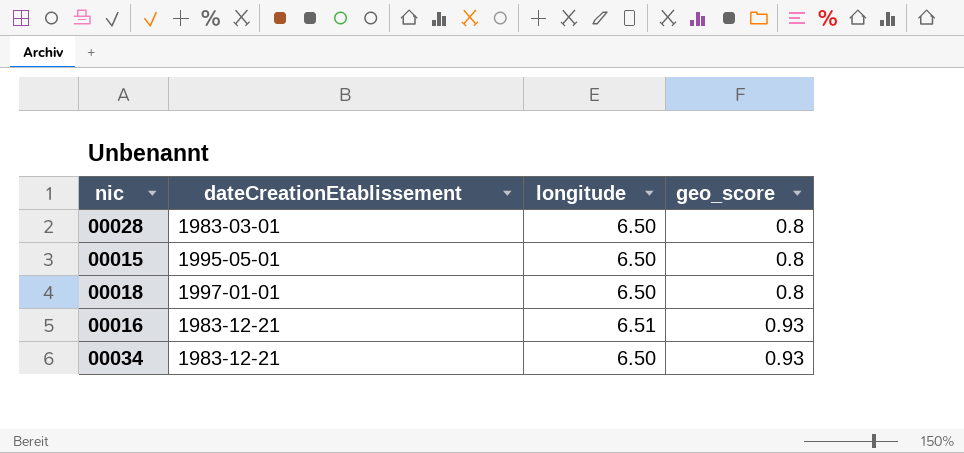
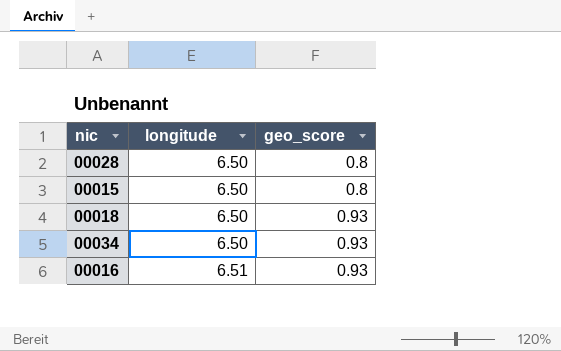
row order: geo_score ascending -> longitude ascending
column dateCreationEtablissement | position: 2 -> none
00018 | geo_score: 0.8 -> 0.93

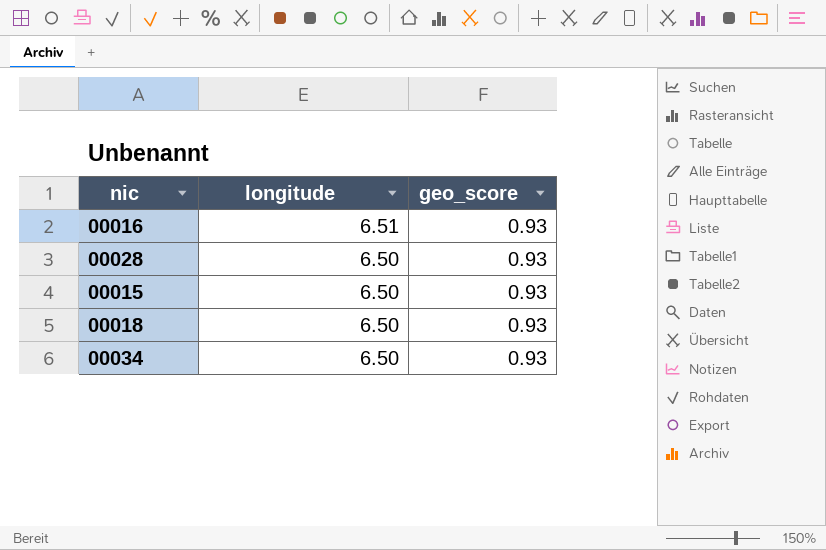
row order: longitude ascending -> longitude descending
00028 | geo_score: 0.8 -> 0.93
00015 | geo_score: 0.8 -> 0.93

